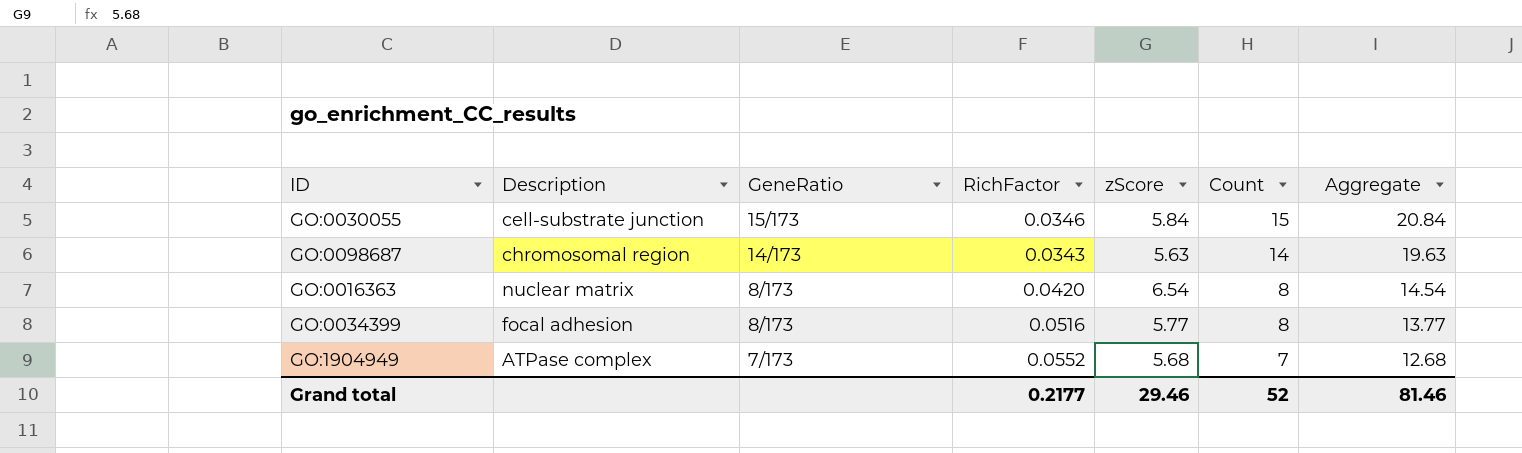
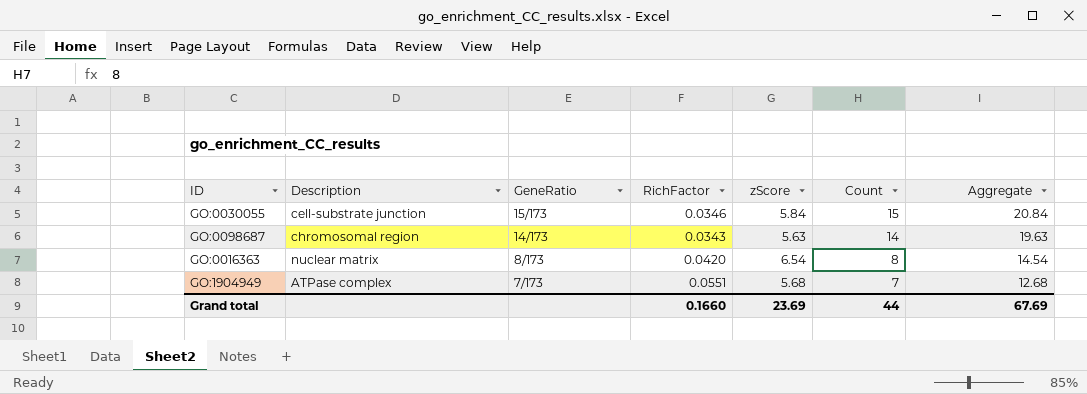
row GO:0034399: focal adhesion | 8/173 | 0.0516 | 5.77 | 8 | 13.77 -> none
GO:1904949 | RichFactor: 0.0552 -> 0.0551
Grand total | RichFactor: 0.2177 -> 0.1660
Grand total | zScore: 29.46 -> 23.69
Grand total | Count: 52 -> 44
Grand total | Aggregate: 81.46 -> 67.69

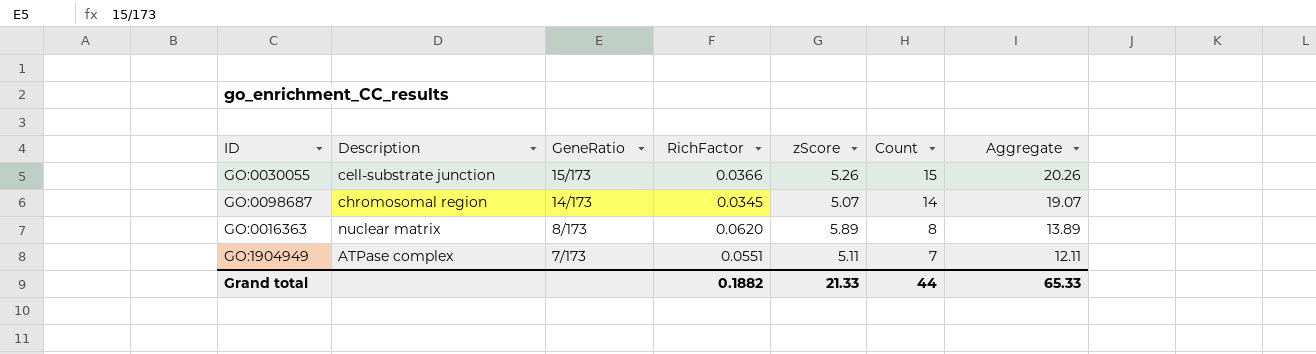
GO:0030055 | RichFactor: 0.0346 -> 0.0366
GO:0030055 | zScore: 5.84 -> 5.26
GO:0030055 | Aggregate: 20.84 -> 20.26
GO:0098687 | RichFactor: 0.0343 -> 0.0345
GO:0098687 | zScore: 5.63 -> 5.07
GO:0098687 | Aggregate: 19.63 -> 19.07
GO:0016363 | RichFactor: 0.0420 -> 0.0620
GO:0016363 | zScore: 6.54 -> 5.89
GO:0016363 | Aggregate: 14.54 -> 13.89
GO:1904949 | zScore: 5.68 -> 5.11
GO:1904949 | Aggregate: 12.68 -> 12.11
Grand total | RichFactor: 0.1660 -> 0.1882
Grand total | zScore: 23.69 -> 21.33
Grand total | Aggregate: 67.69 -> 65.33

